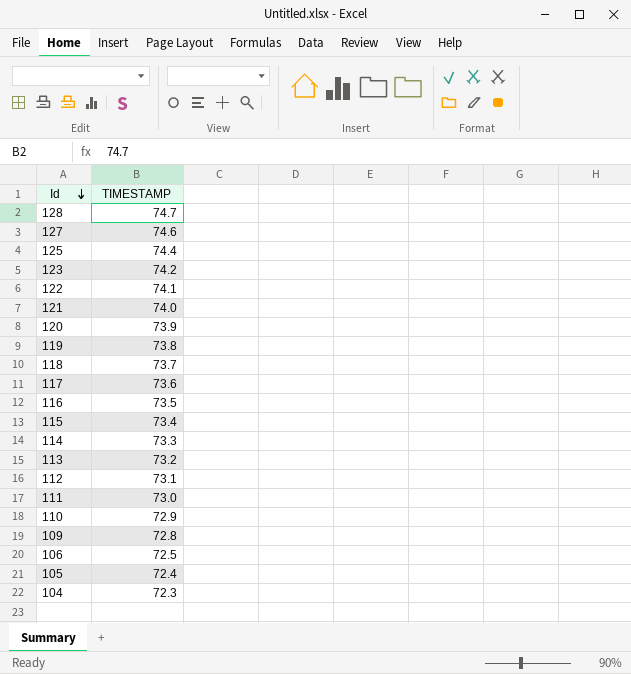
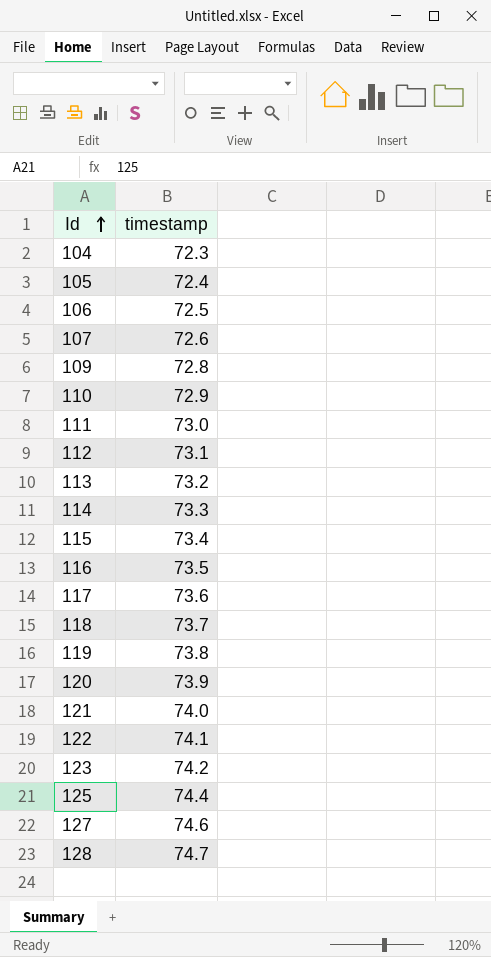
row order: Id descending -> Id ascending
column name: TIMESTAMP -> timestamp
row 107: none -> 72.6

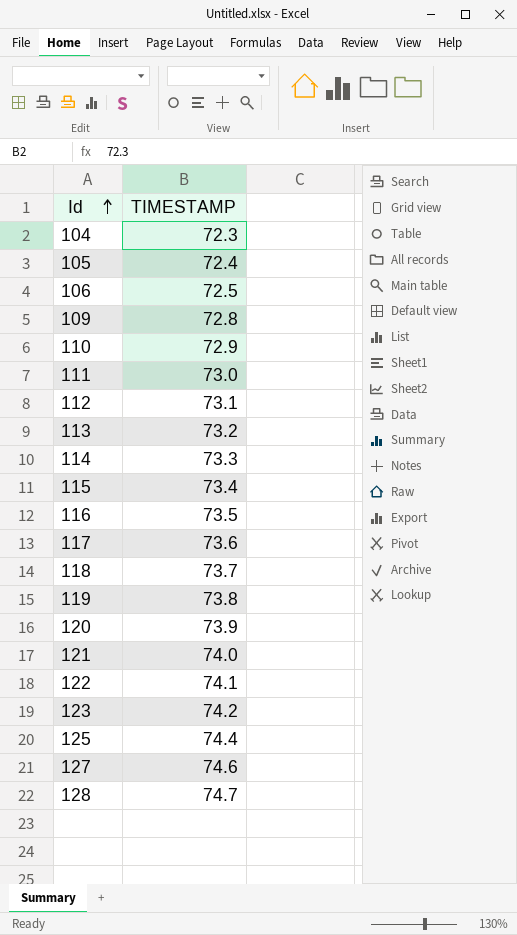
column name: timestamp -> TIMESTAMP
row 107: 72.6 -> none

